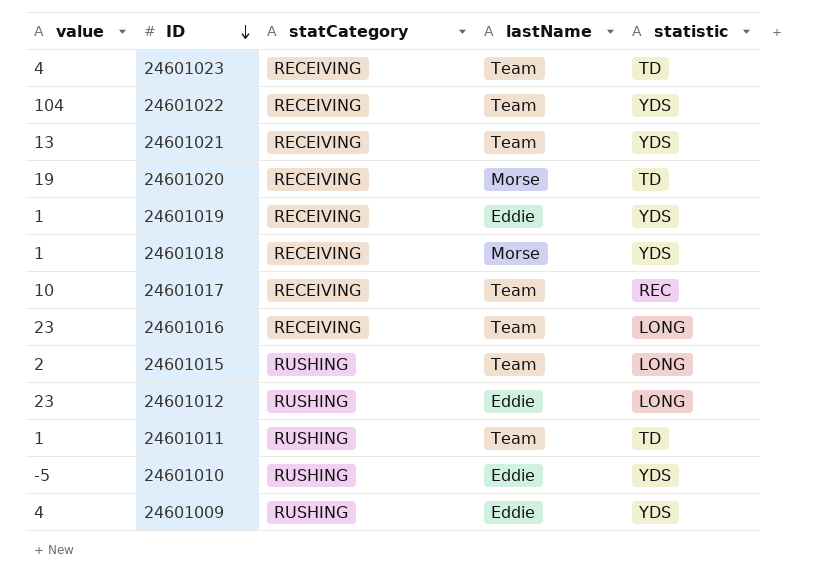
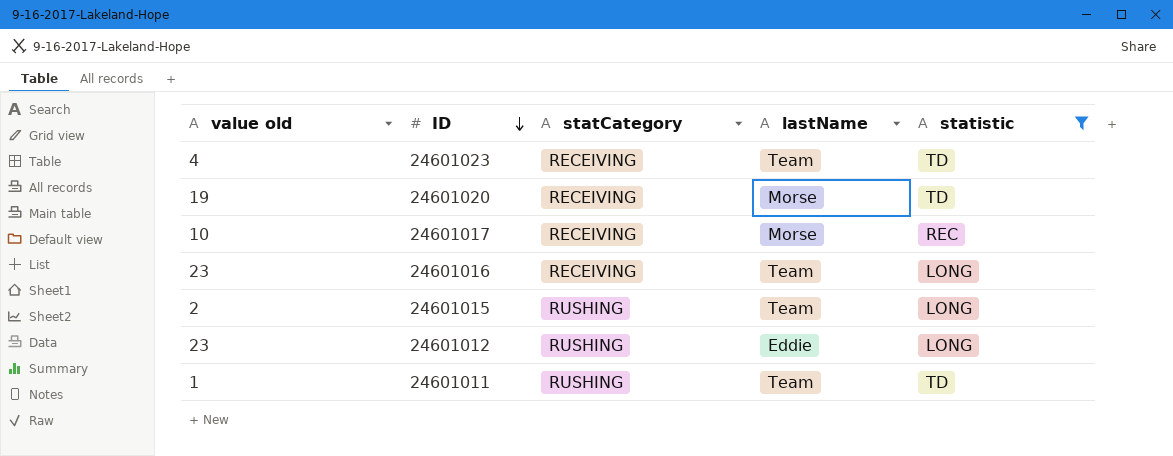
filter: none -> statistic != YDS
column name: value -> value old
24601017 | lastName: Team -> Morse

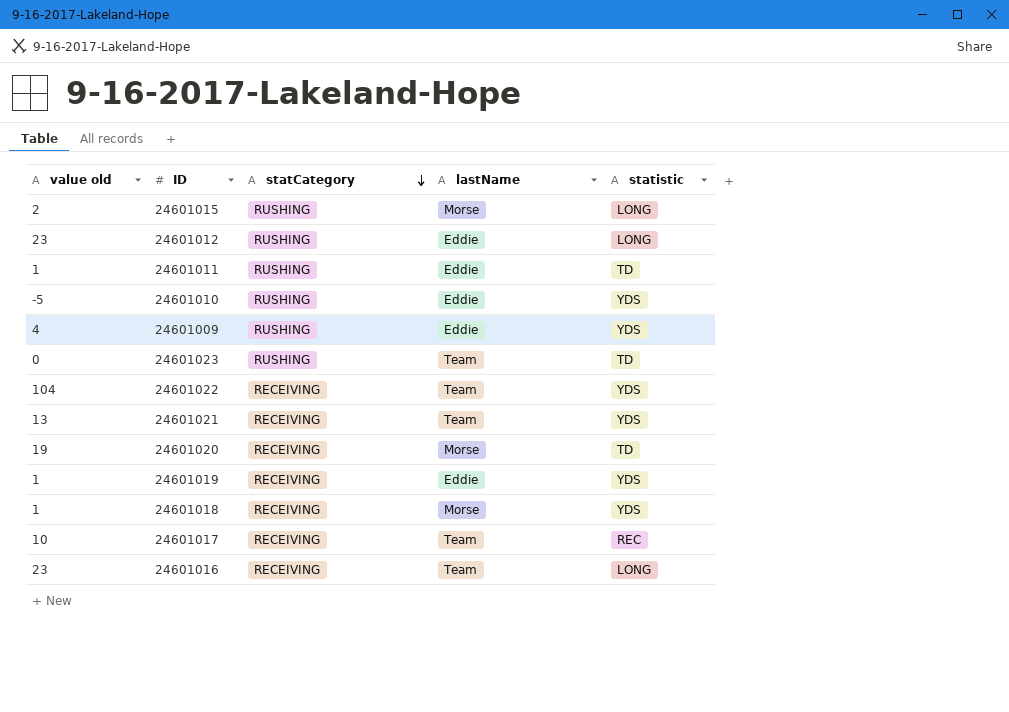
filter: statistic != YDS -> none
row order: ID descending -> statCategory descending
24601015 | lastName: Team -> Morse
24601011 | lastName: Team -> Eddie
24601023 | value old: 4 -> 0
24601023 | statCategory: RECEIVING -> RUSHING
24601017 | lastName: Morse -> Team

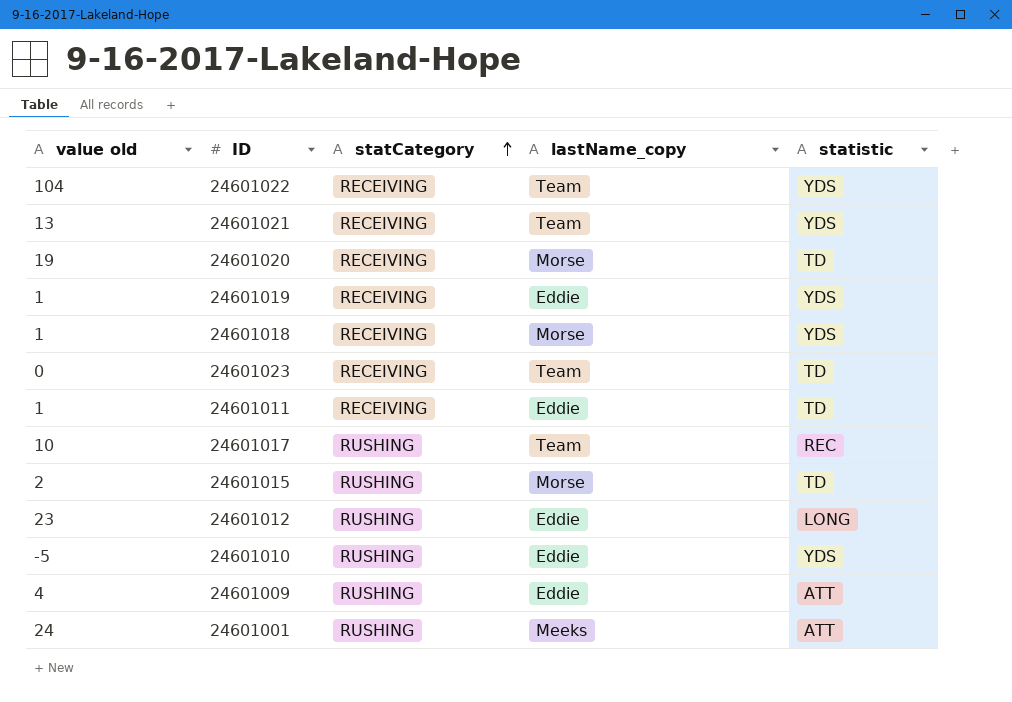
row order: statCategory descending -> statCategory ascending
column name: lastName -> lastName_copy
row 24601016: 23 | RECEIVING | Team | LONG -> none
24601023 | statCategory: RUSHING -> RECEIVING
24601011 | statCategory: RUSHING -> RECEIVING
24601017 | statCategory: RECEIVING -> RUSHING
24601015 | statistic: LONG -> TD
24601009 | statistic: YDS -> ATT
row 24601001: none -> 24 | RUSHING | Meeks | ATT

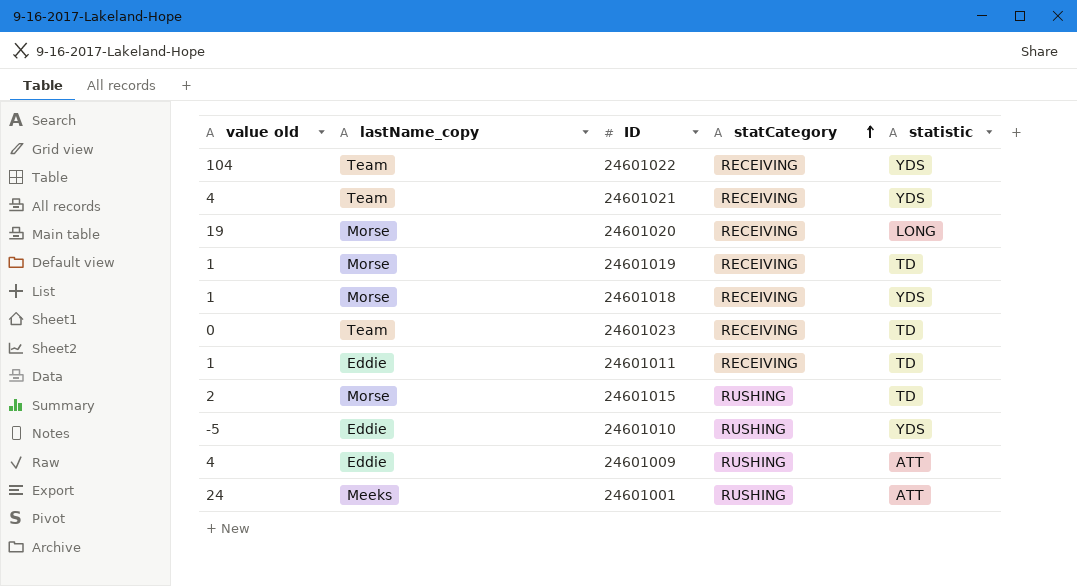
column lastName_copy | position: 4 -> 2
row 24601017: 10 | RUSHING | Team | REC -> none
row 24601012: 23 | RUSHING | Eddie | LONG -> none
24601021 | value old: 13 -> 4
24601020 | statistic: TD -> LONG
24601019 | lastName_copy: Eddie -> Morse
24601019 | statistic: YDS -> TD

